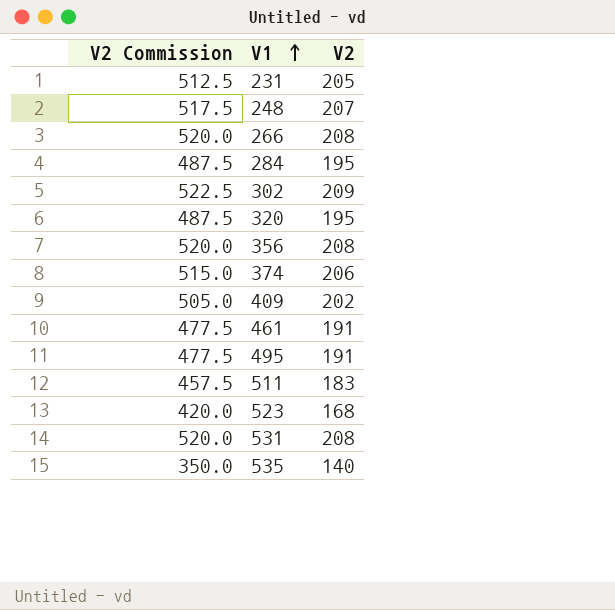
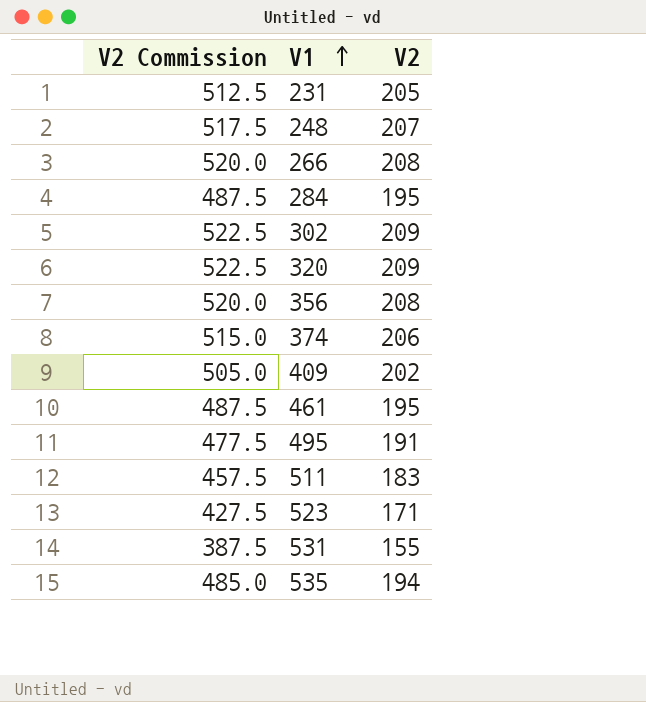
320 | V2 Commission: 487.5 -> 522.5
320 | V2: 195 -> 209
461 | V2 Commission: 477.5 -> 487.5
461 | V2: 191 -> 195
523 | V2 Commission: 420.0 -> 427.5
523 | V2: 168 -> 171
531 | V2 Commission: 520.0 -> 387.5
531 | V2: 208 -> 155
535 | V2 Commission: 350.0 -> 485.0
535 | V2: 140 -> 194

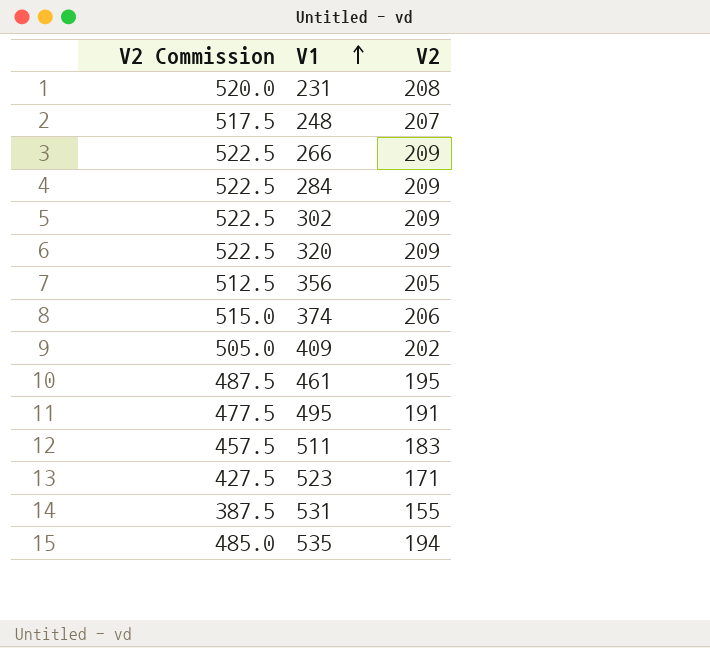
231 | V2 Commission: 512.5 -> 520.0
231 | V2: 205 -> 208
266 | V2 Commission: 520.0 -> 522.5
266 | V2: 208 -> 209
284 | V2 Commission: 487.5 -> 522.5
284 | V2: 195 -> 209
356 | V2 Commission: 520.0 -> 512.5
356 | V2: 208 -> 205

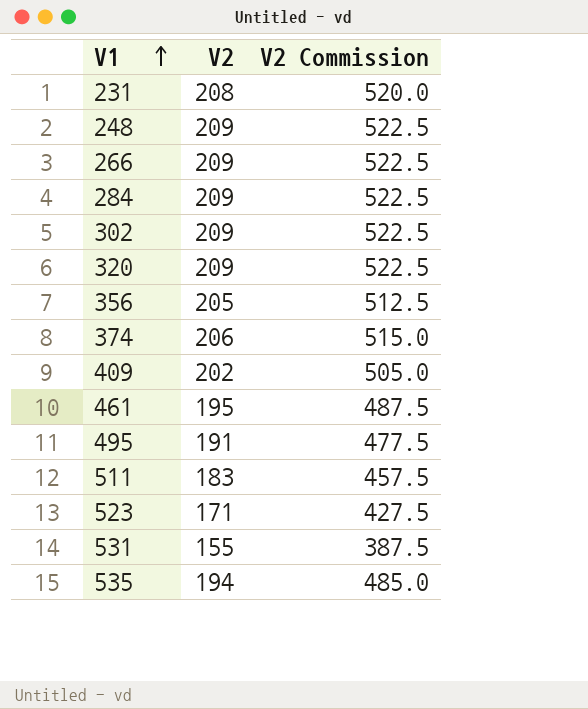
column V2 Commission | position: 1 -> 3
248 | V2: 207 -> 209
248 | V2 Commission: 517.5 -> 522.5

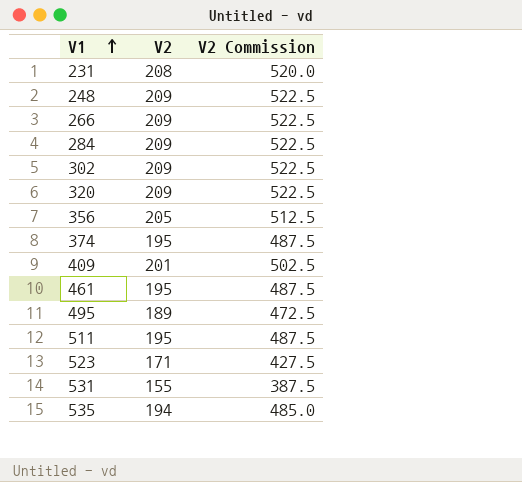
374 | V2: 206 -> 195
374 | V2 Commission: 515.0 -> 487.5
409 | V2: 202 -> 201
409 | V2 Commission: 505.0 -> 502.5
495 | V2: 191 -> 189
495 | V2 Commission: 477.5 -> 472.5
511 | V2: 183 -> 195
511 | V2 Commission: 457.5 -> 487.5

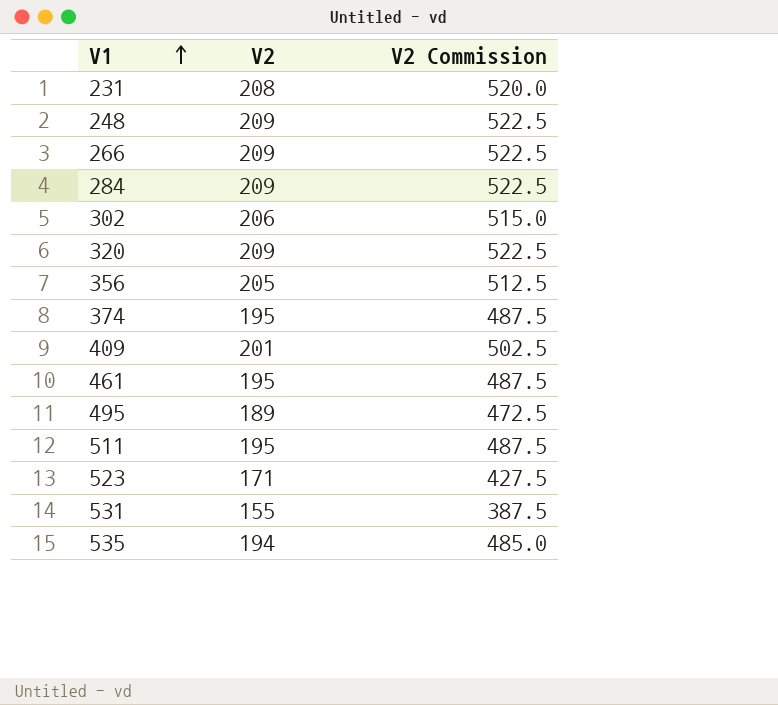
302 | V2: 209 -> 206
302 | V2 Commission: 522.5 -> 515.0

